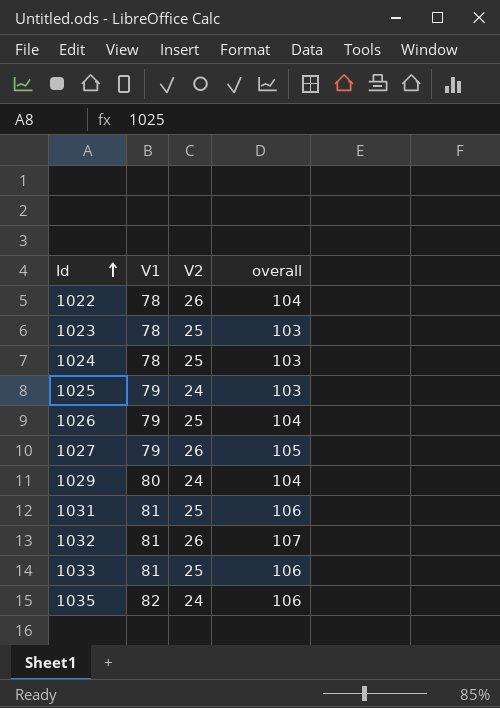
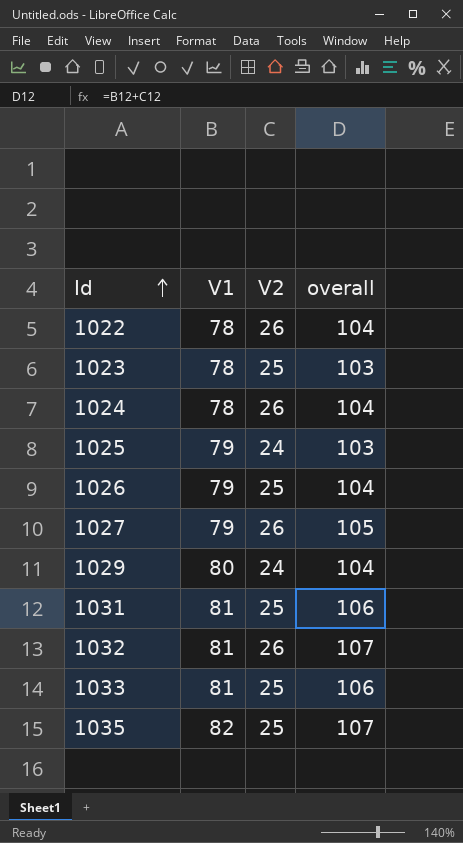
1024 | V2: 25 -> 26
1024 | overall: 103 -> 104
1035 | V2: 24 -> 25
1035 | overall: 106 -> 107

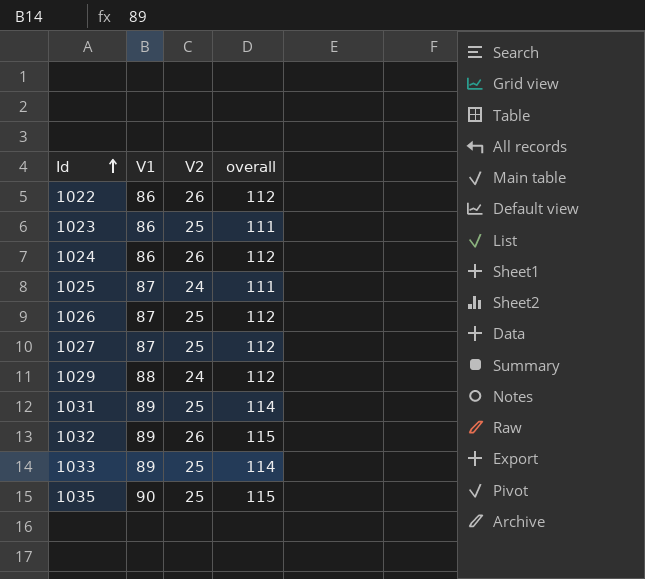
1022 | V1: 78 -> 86
1022 | overall: 104 -> 112
1023 | V1: 78 -> 86
1023 | overall: 103 -> 111
1024 | V1: 78 -> 86
1024 | overall: 104 -> 112
1025 | V1: 79 -> 87
1025 | overall: 103 -> 111
1026 | V1: 79 -> 87
1026 | overall: 104 -> 112
1027 | V1: 79 -> 87
1027 | V2: 26 -> 25
1027 | overall: 105 -> 112
1029 | V1: 80 -> 88
1029 | overall: 104 -> 112
1031 | V1: 81 -> 89
1031 | overall: 106 -> 114
1032 | V1: 81 -> 89
1032 | overall: 107 -> 115
1033 | V1: 81 -> 89
1033 | overall: 106 -> 114
1035 | V1: 82 -> 90
1035 | overall: 107 -> 115

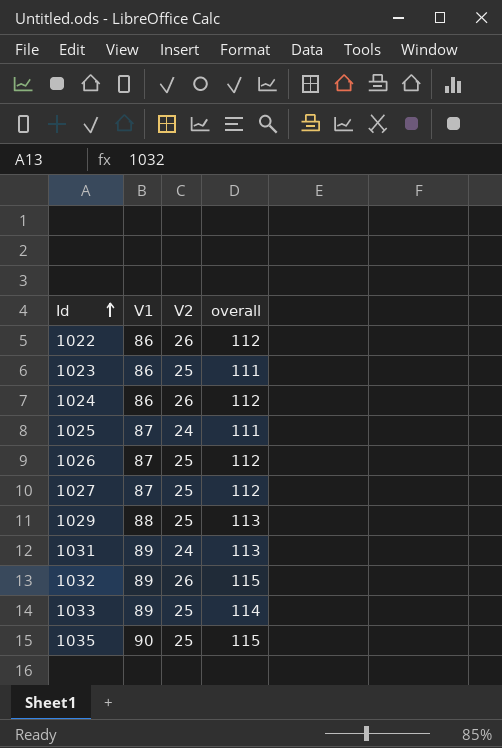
1029 | V2: 24 -> 25
1029 | overall: 112 -> 113
1031 | V2: 25 -> 24
1031 | overall: 114 -> 113

